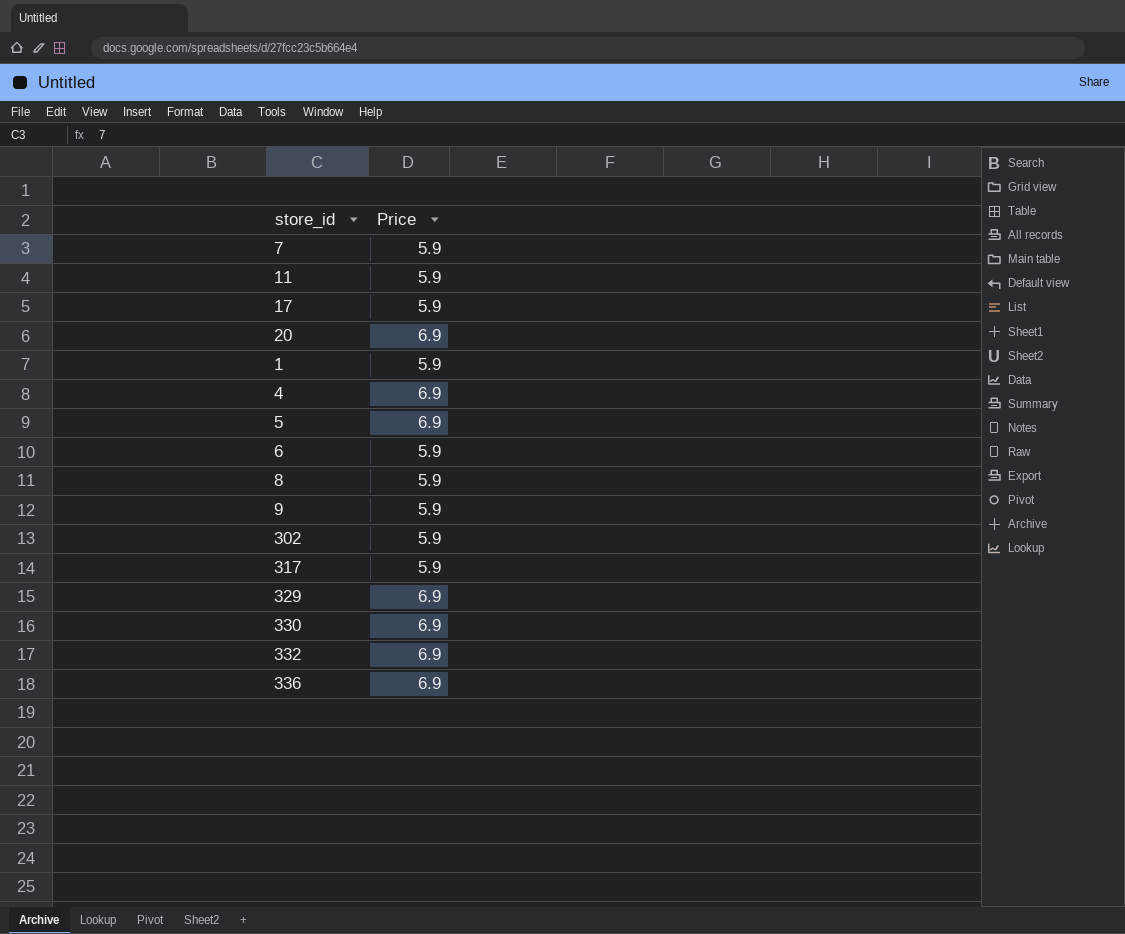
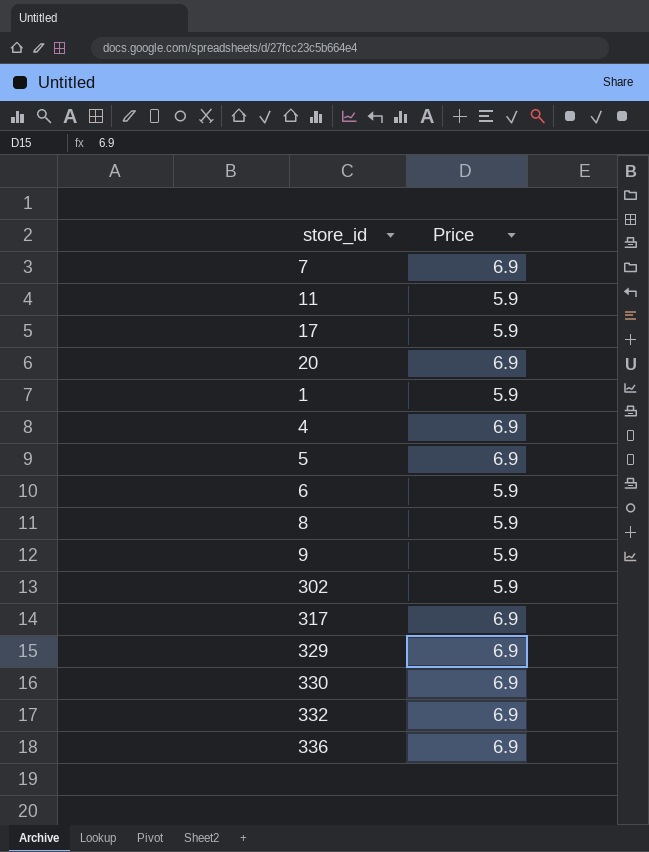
7 | Price: 5.9 -> 6.9
317 | Price: 5.9 -> 6.9

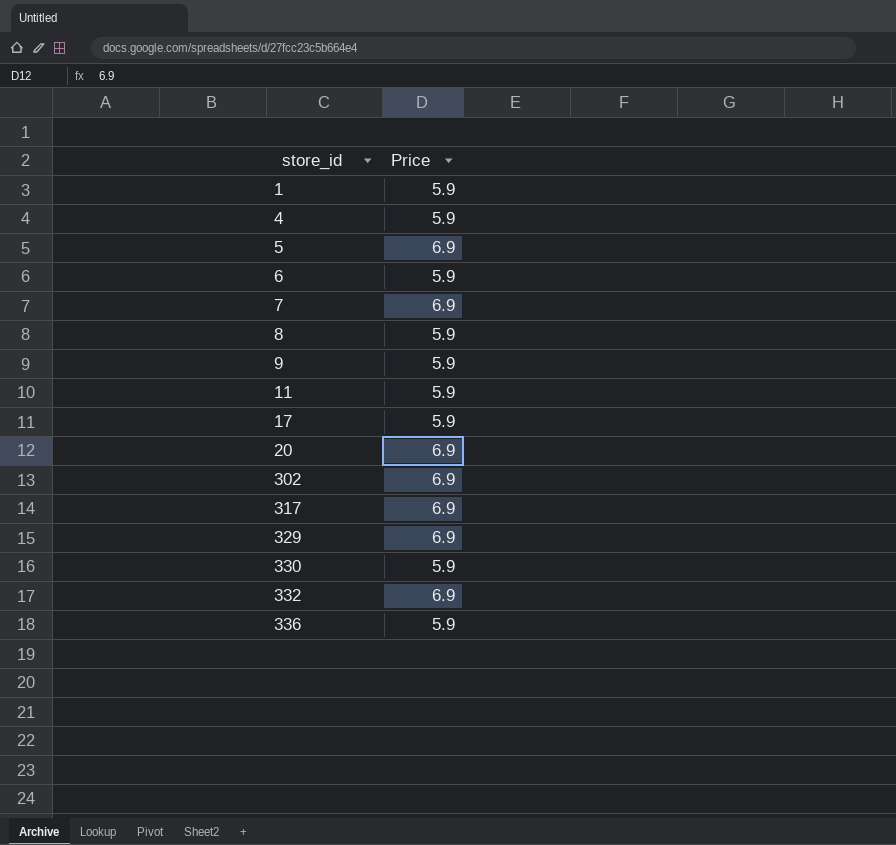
row order: none -> store_id ascending
4 | Price: 6.9 -> 5.9
302 | Price: 5.9 -> 6.9
330 | Price: 6.9 -> 5.9
336 | Price: 6.9 -> 5.9

